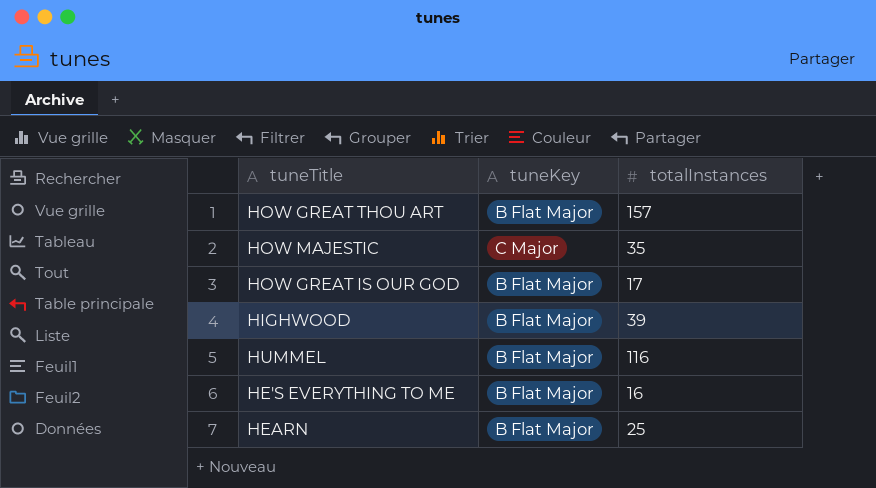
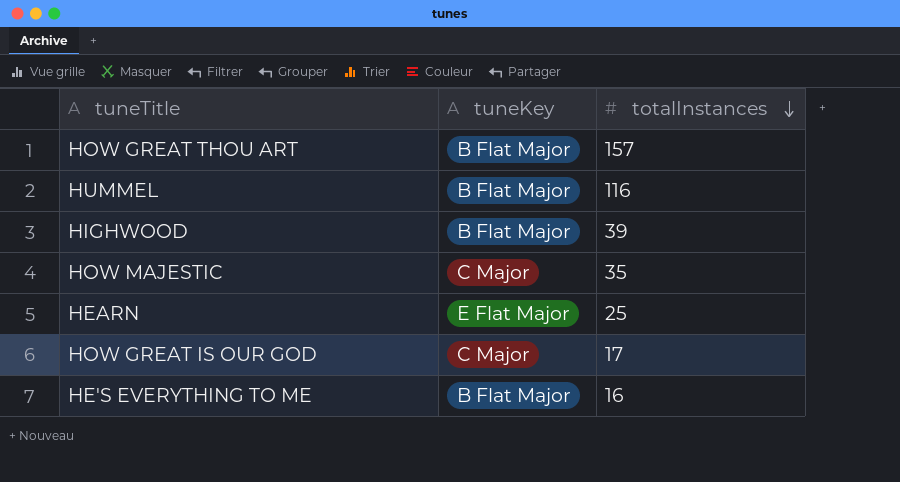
row order: none -> totalInstances descending
HEARN | tuneKey: B Flat Major -> E Flat Major
HOW GREAT IS OUR GOD | tuneKey: B Flat Major -> C Major

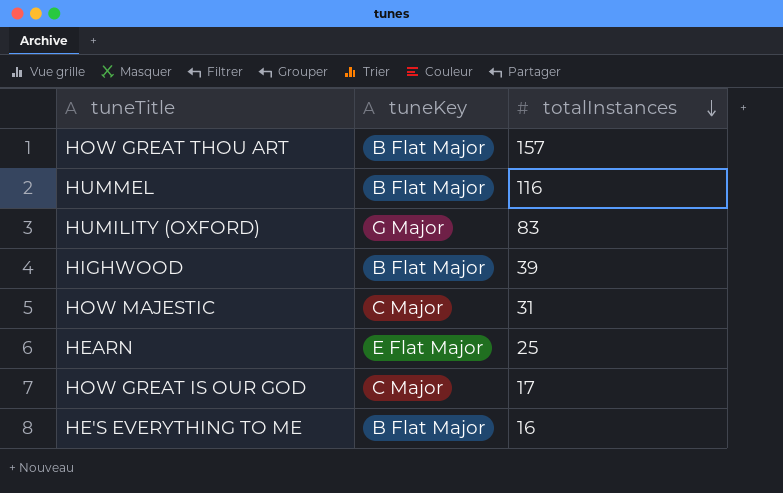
row HUMILITY (OXFORD): none -> G Major | 83
HOW MAJESTIC | totalInstances: 35 -> 31

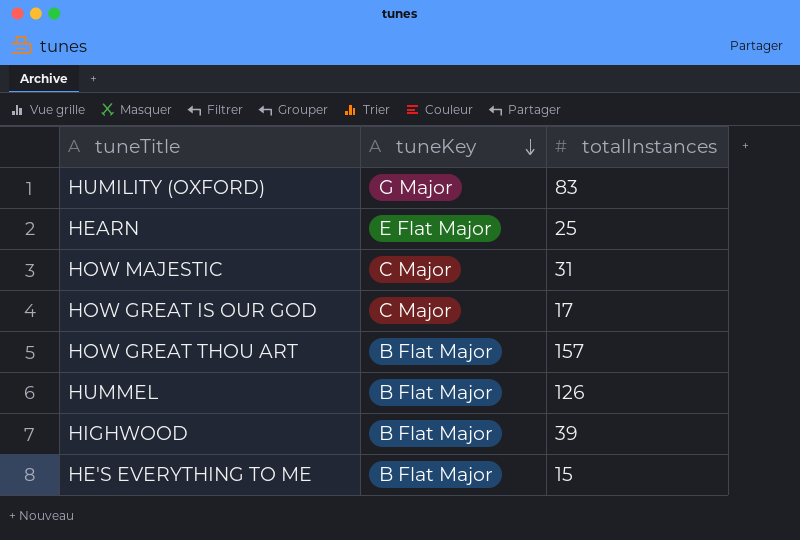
row order: totalInstances descending -> tuneKey descending
HUMMEL | totalInstances: 116 -> 126
HE'S EVERYTHING TO ME | totalInstances: 16 -> 15

